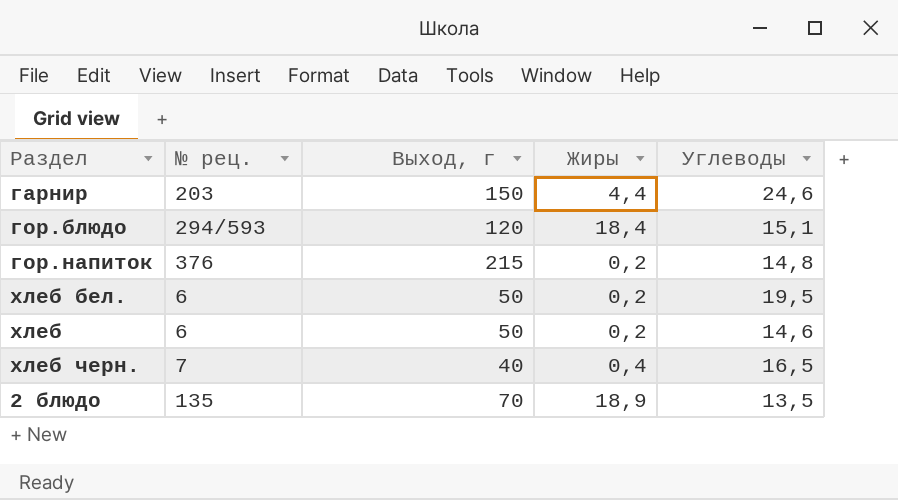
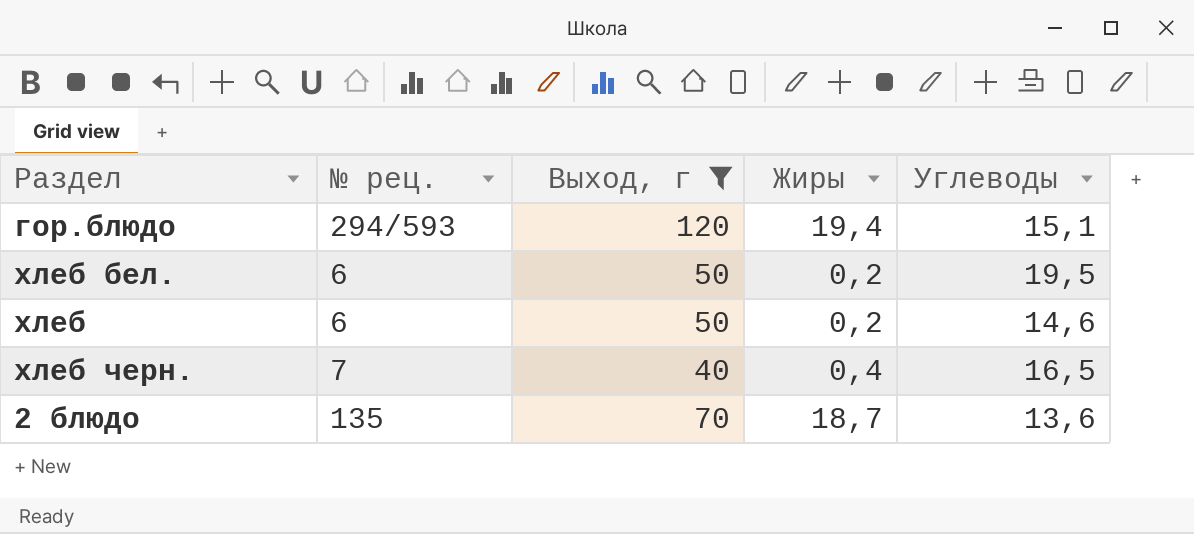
filter: none -> Выход, г <= 120
гор.блюдо | Жиры: 18,4 -> 19,4
2 блюдо | Жиры: 18,9 -> 18,7
2 блюдо | Углеводы: 13,5 -> 13,6

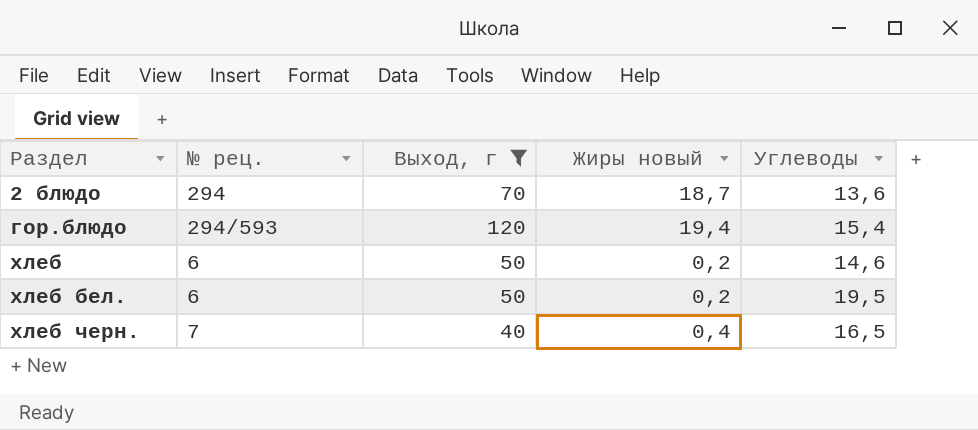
row order: none -> Раздел ascending
column name: Жиры -> Жиры новый
2 блюдо | № рец.: 135 -> 294
гор.блюдо | Углеводы: 15,1 -> 15,4

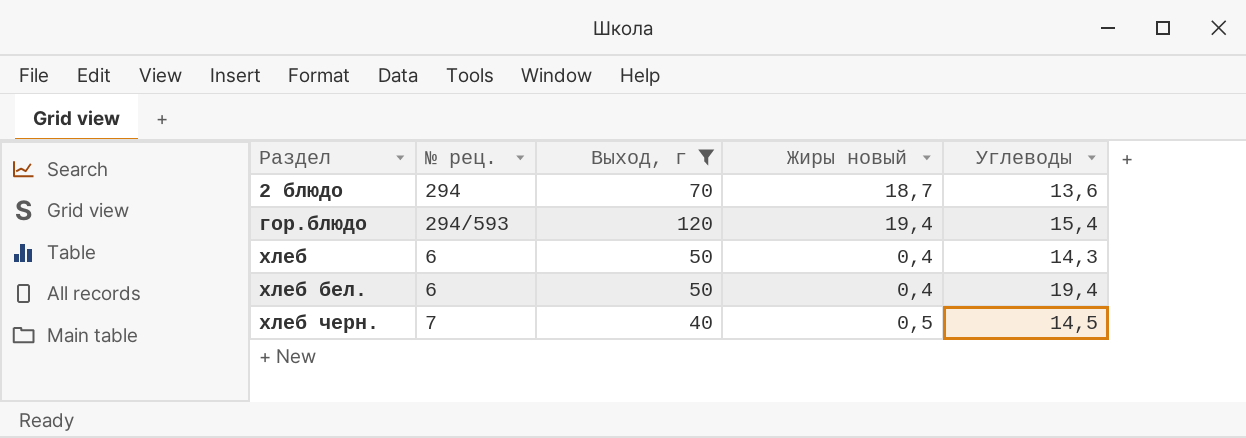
хлеб | Жиры новый: 0,2 -> 0,4
хлеб | Углеводы: 14,6 -> 14,3
хлеб бел. | Жиры новый: 0,2 -> 0,4
хлеб бел. | Углеводы: 19,5 -> 19,4
хлеб черн. | Жиры новый: 0,4 -> 0,5
хлеб черн. | Углеводы: 16,5 -> 14,5

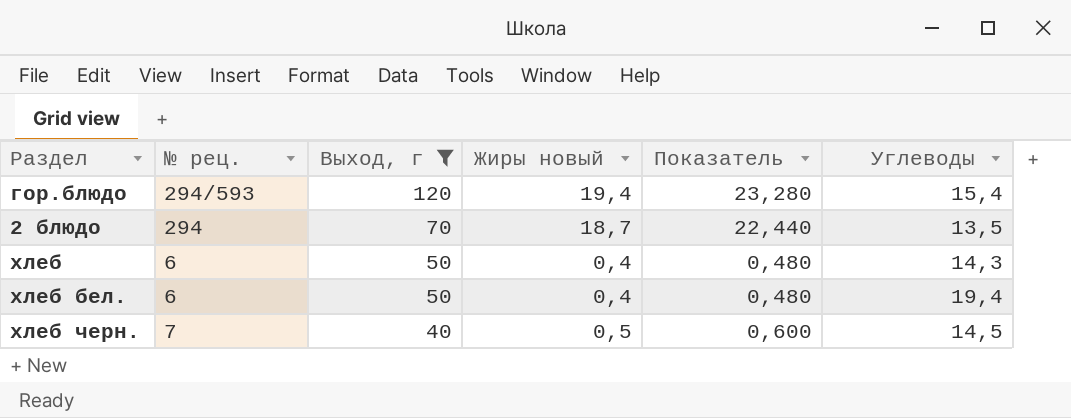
row order: Раздел ascending -> Выход, г descending
column Показатель | formula: none -> [Жиры новый] * 1,2
2 блюдо | Углеводы: 13,6 -> 13,5

